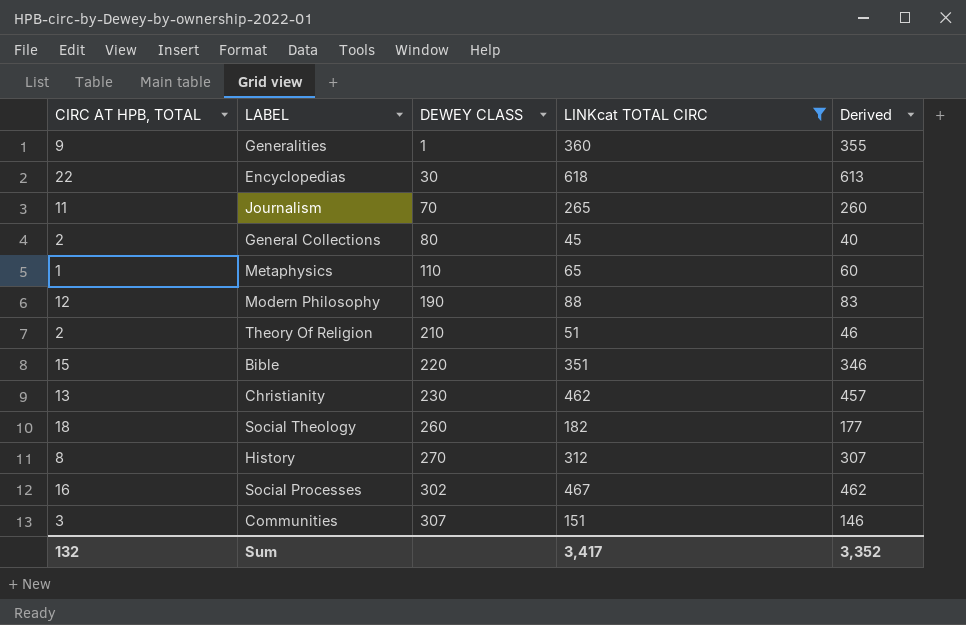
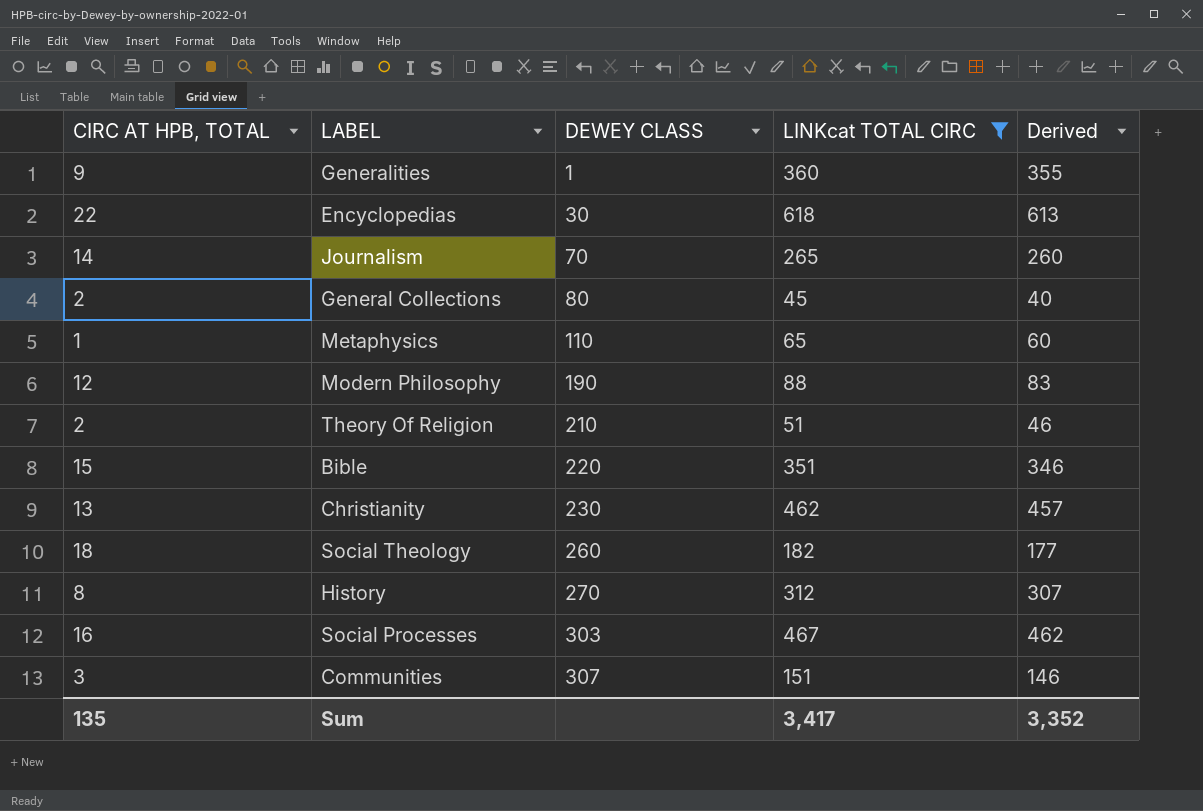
Journalism | CIRC AT HPB, TOTAL: 11 -> 14
Social Processes | DEWEY CLASS: 302 -> 303
Sum | CIRC AT HPB, TOTAL: 132 -> 135

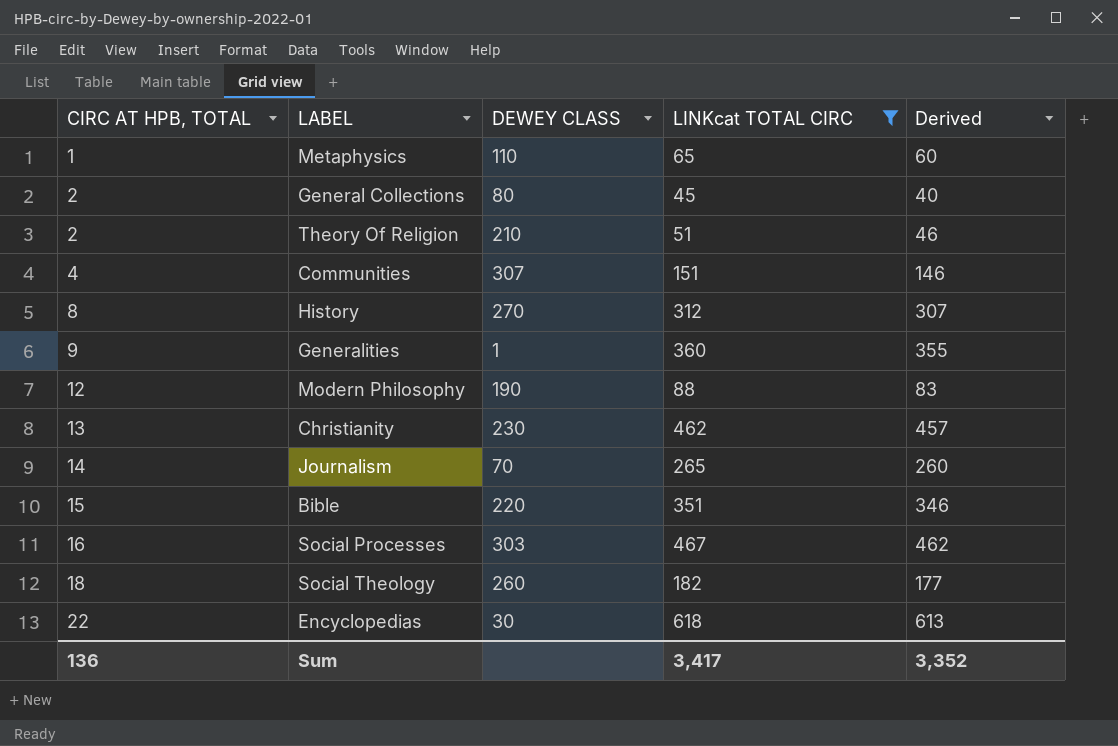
row order: DEWEY CLASS ascending -> CIRC AT HPB, TOTAL ascending
Communities | CIRC AT HPB, TOTAL: 3 -> 4
Sum | CIRC AT HPB, TOTAL: 135 -> 136

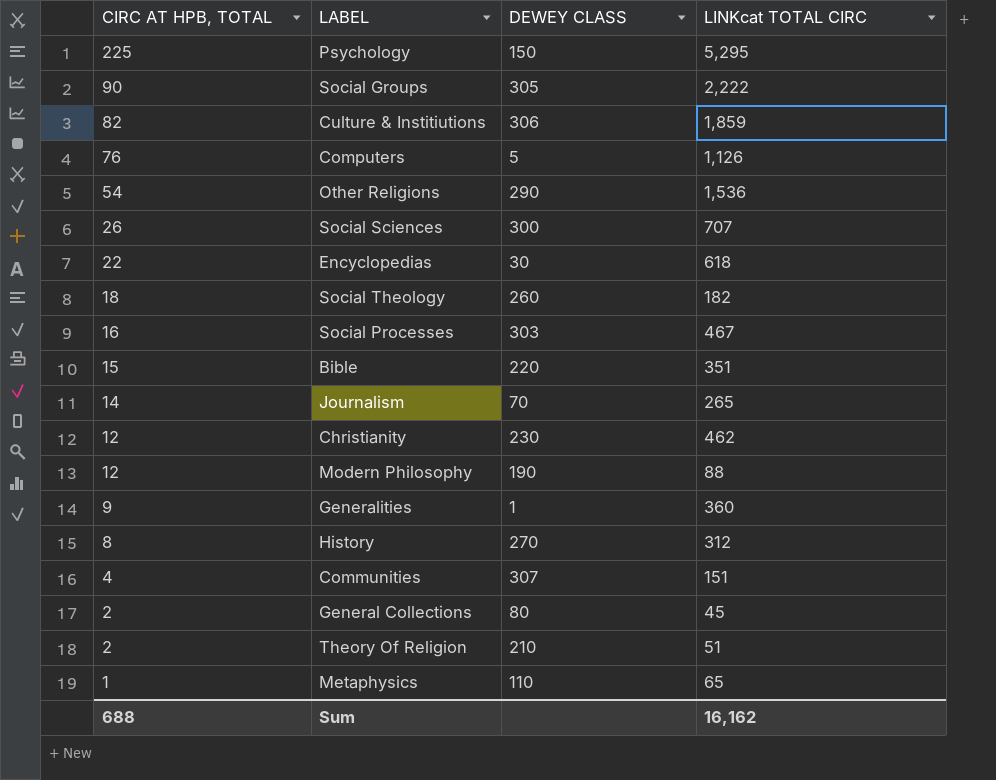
filter: LINKcat TOTAL CIRC <= 618 -> none
row order: CIRC AT HPB, TOTAL ascending -> CIRC AT HPB, TOTAL descending
column Derived | formula: [LINKcat TOTAL CIRC] - 5 -> none
Christianity | CIRC AT HPB, TOTAL: 13 -> 12
Sum | CIRC AT HPB, TOTAL: 136 -> 688
Sum | LINKcat TOTAL CIRC: 3,417 -> 16,162

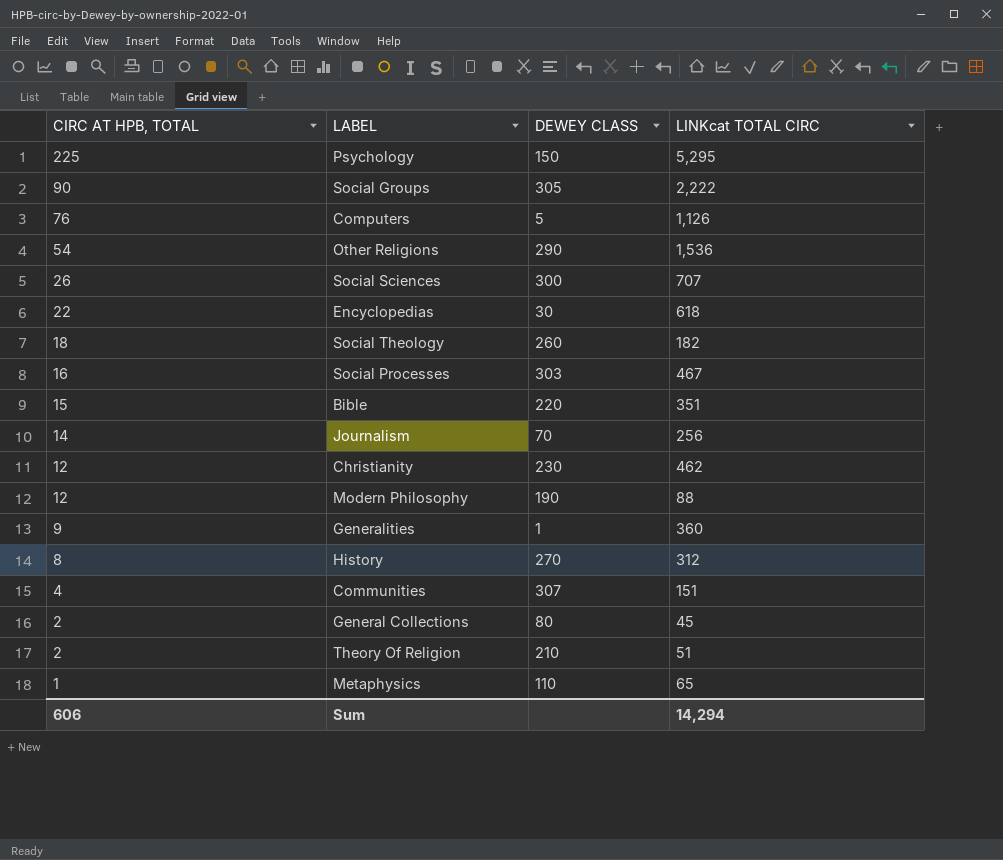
row Culture & Institiutions: 82 | 306 | 1,859 -> none
Journalism | LINKcat TOTAL CIRC: 265 -> 256
Sum | CIRC AT HPB, TOTAL: 688 -> 606
Sum | LINKcat TOTAL CIRC: 16,162 -> 14,294

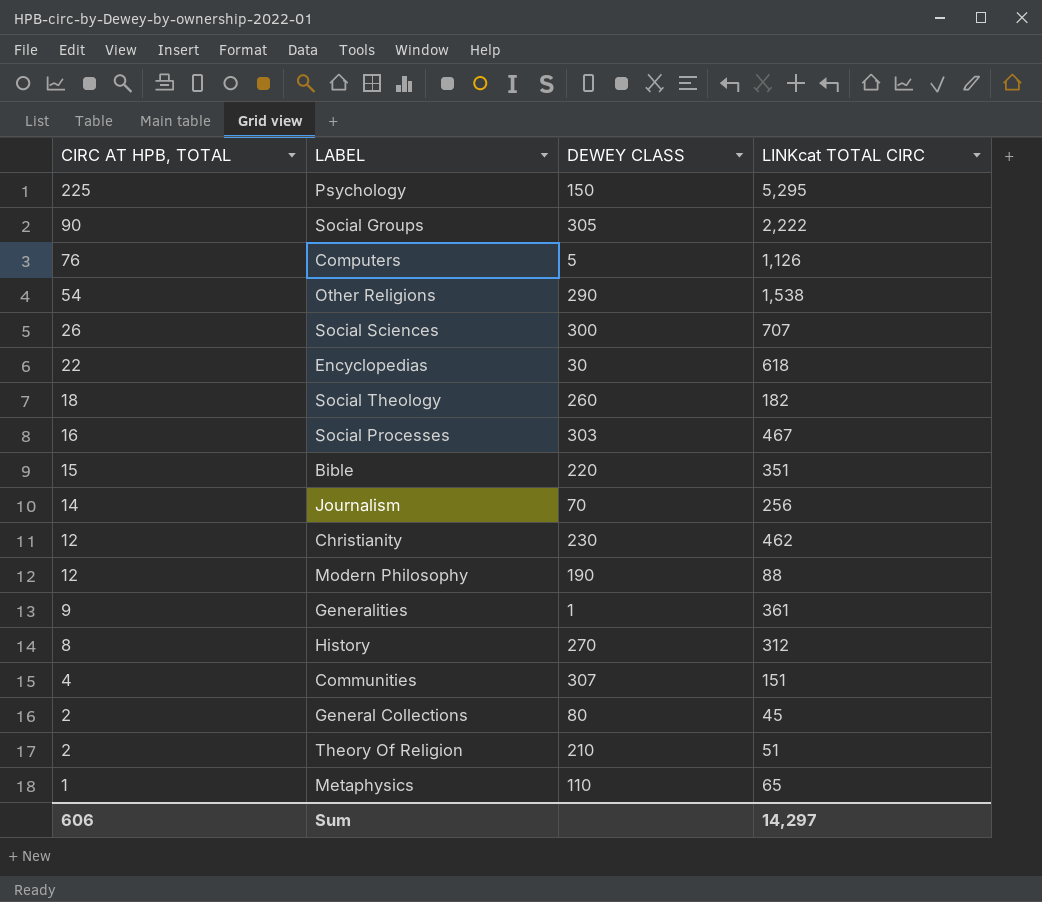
Other Religions | LINKcat TOTAL CIRC: 1,536 -> 1,538
Generalities | LINKcat TOTAL CIRC: 360 -> 361
Sum | LINKcat TOTAL CIRC: 14,294 -> 14,297

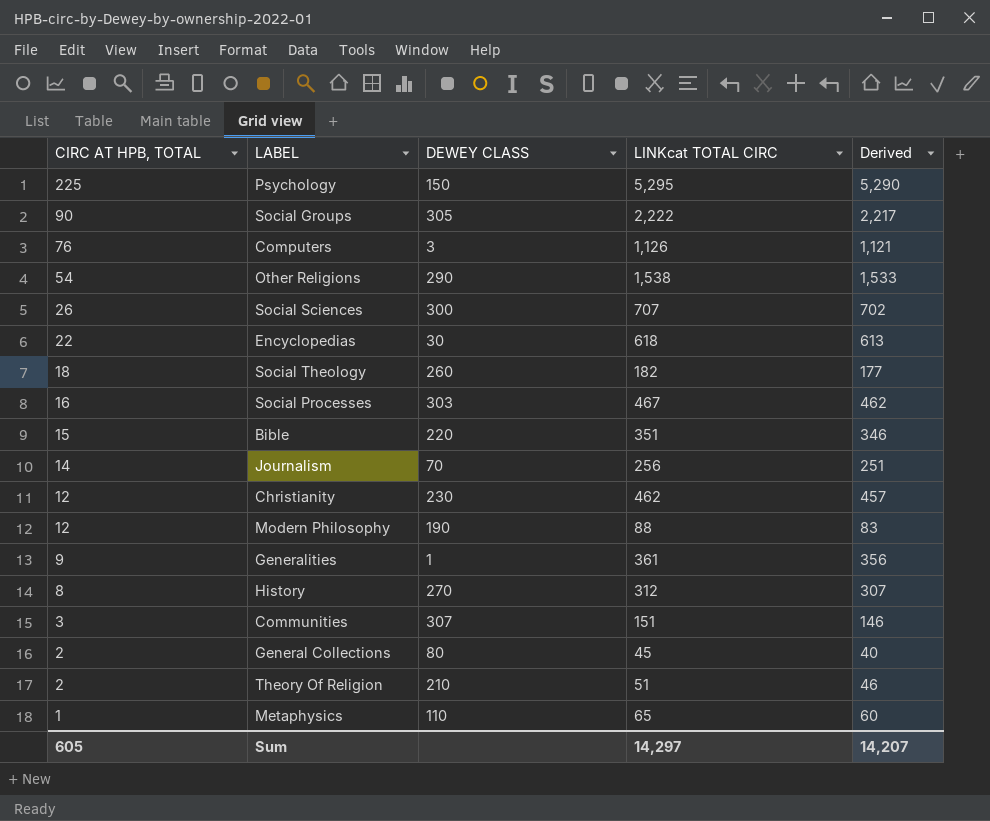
column Derived | formula: none -> [LINKcat TOTAL CIRC] - 5
Computers | DEWEY CLASS: 5 -> 3
Communities | CIRC AT HPB, TOTAL: 4 -> 3
Sum | CIRC AT HPB, TOTAL: 606 -> 605

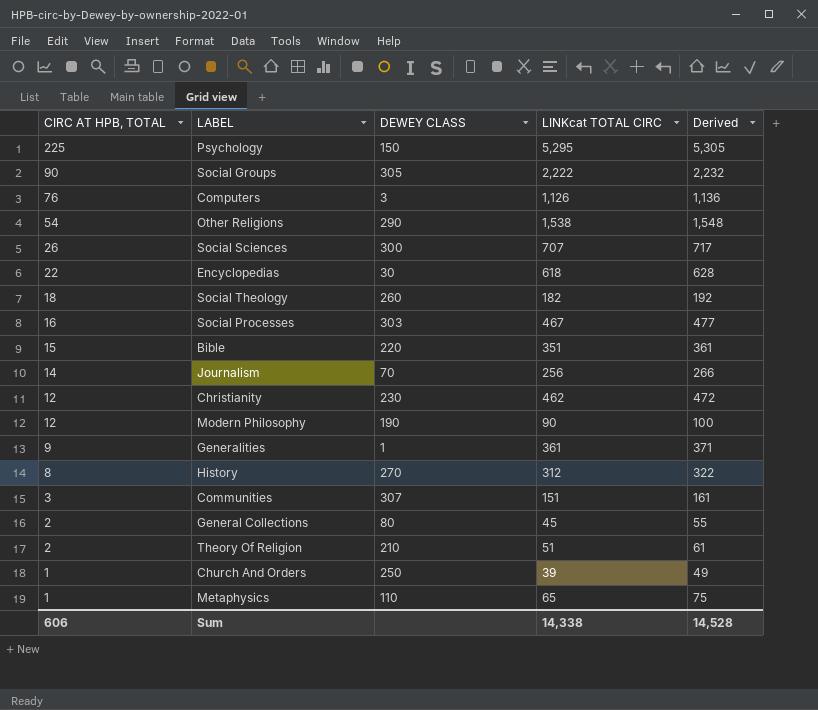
column Derived | formula: [LINKcat TOTAL CIRC] - 5 -> [LINKcat TOTAL CIRC] + 10
Modern Philosophy | LINKcat TOTAL CIRC: 88 -> 90
row Church And Orders: none -> 1 | 250 | 39 | 49
Sum | CIRC AT HPB, TOTAL: 605 -> 606
Sum | LINKcat TOTAL CIRC: 14,297 -> 14,338
Sum | Derived: 14,207 -> 14,528

